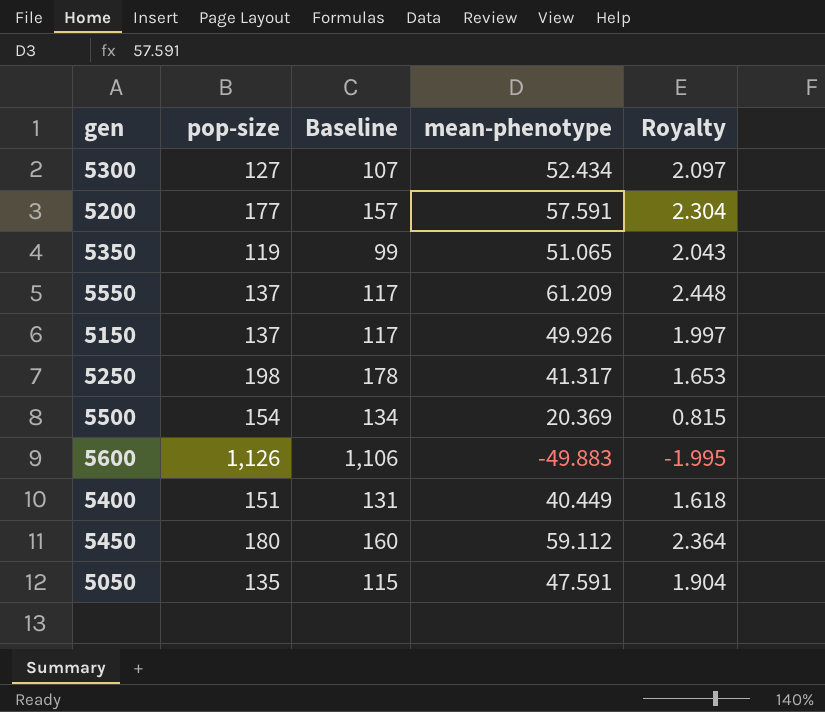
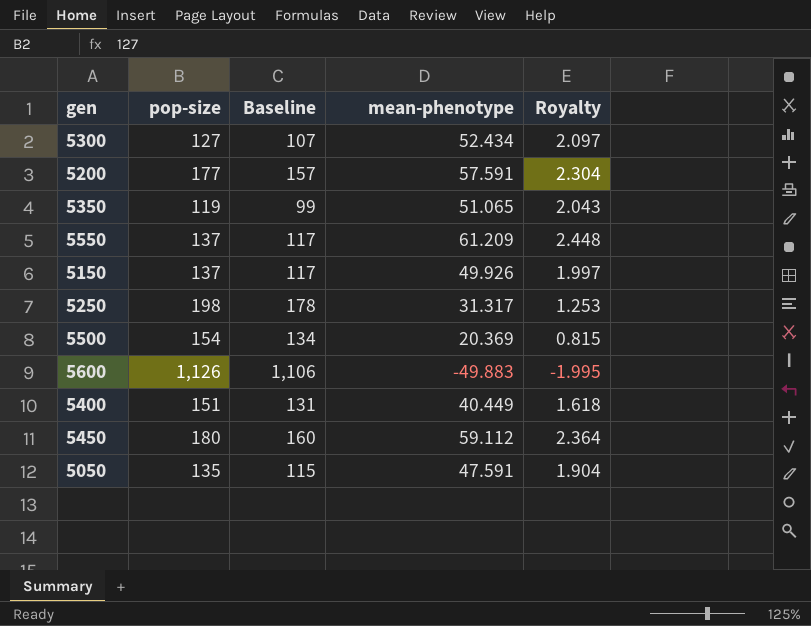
5250 | mean-phenotype: 41.317 -> 31.317
5250 | Royalty: 1.653 -> 1.253

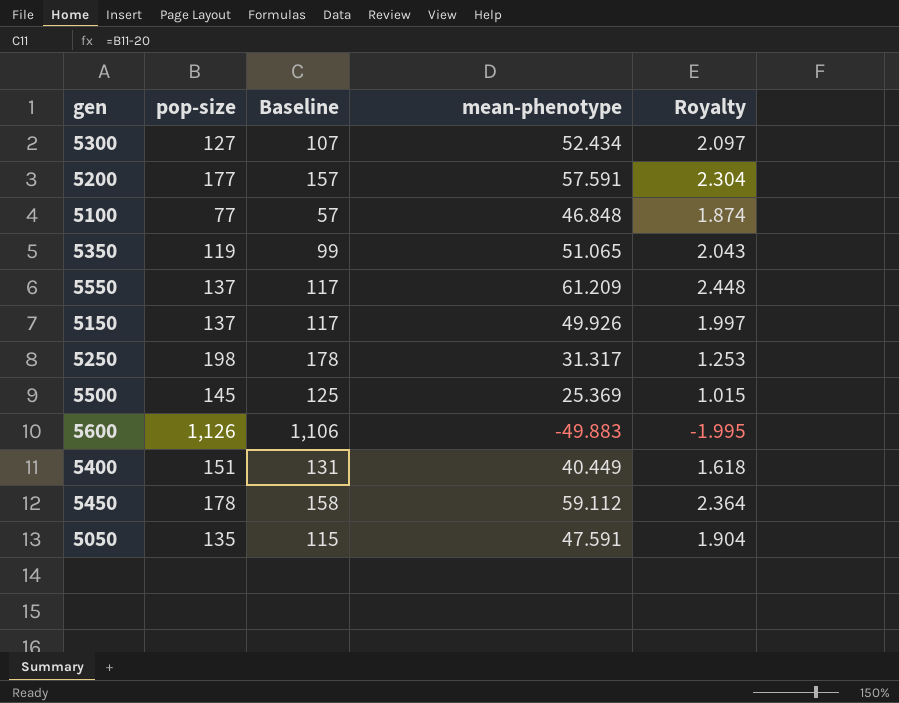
row 5100: none -> 77 | 57 | 46.848 | 1.874
5500 | pop-size: 154 -> 145
5500 | Baseline: 134 -> 125
5500 | mean-phenotype: 20.369 -> 25.369
5500 | Royalty: 0.815 -> 1.015
5450 | pop-size: 180 -> 178
5450 | Baseline: 160 -> 158

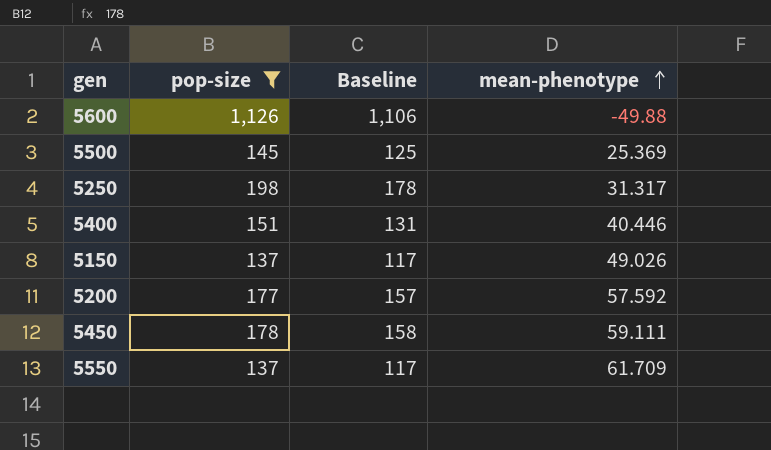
filter: none -> pop-size >= 137
row order: none -> mean-phenotype ascending
column Royalty | formula: [mean-phenotype] * 0.04 -> none
5600 | mean-phenotype: -49.883 -> -49.88
5400 | mean-phenotype: 40.449 -> 40.446
5150 | mean-phenotype: 49.926 -> 49.026
5200 | mean-phenotype: 57.591 -> 57.592
5450 | mean-phenotype: 59.112 -> 59.111
5550 | mean-phenotype: 61.209 -> 61.709

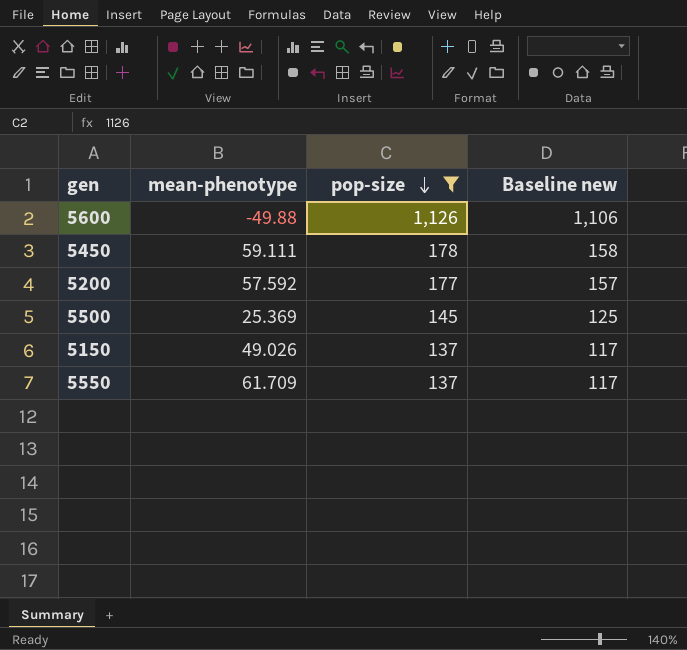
row order: mean-phenotype ascending -> pop-size descending
column mean-phenotype | position: 4 -> 2
column name: Baseline -> Baseline new
row 5250: 198 | 178 | 31.317 -> none
row 5400: 151 | 131 | 40.446 -> none

